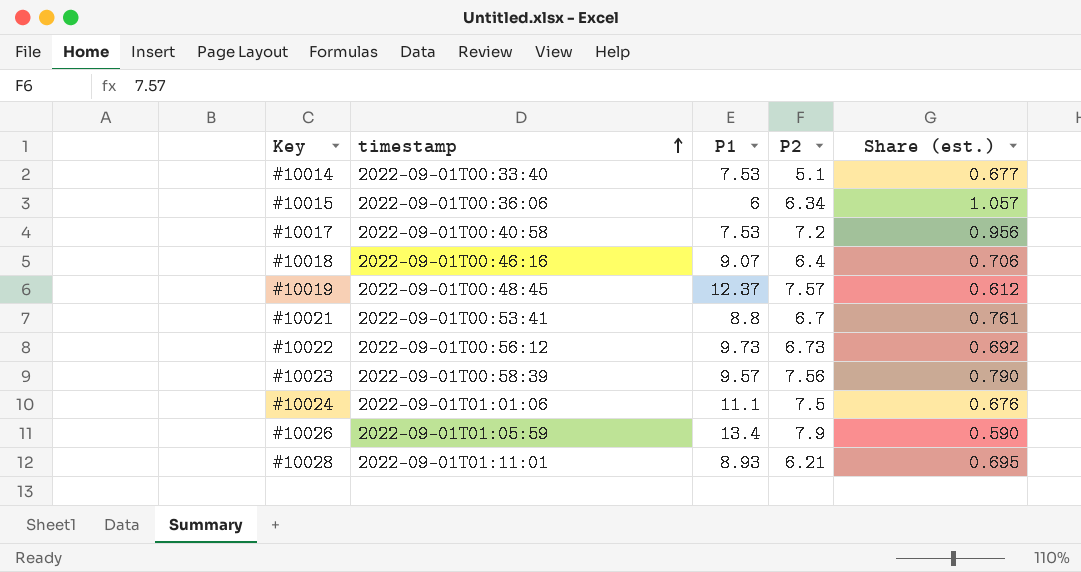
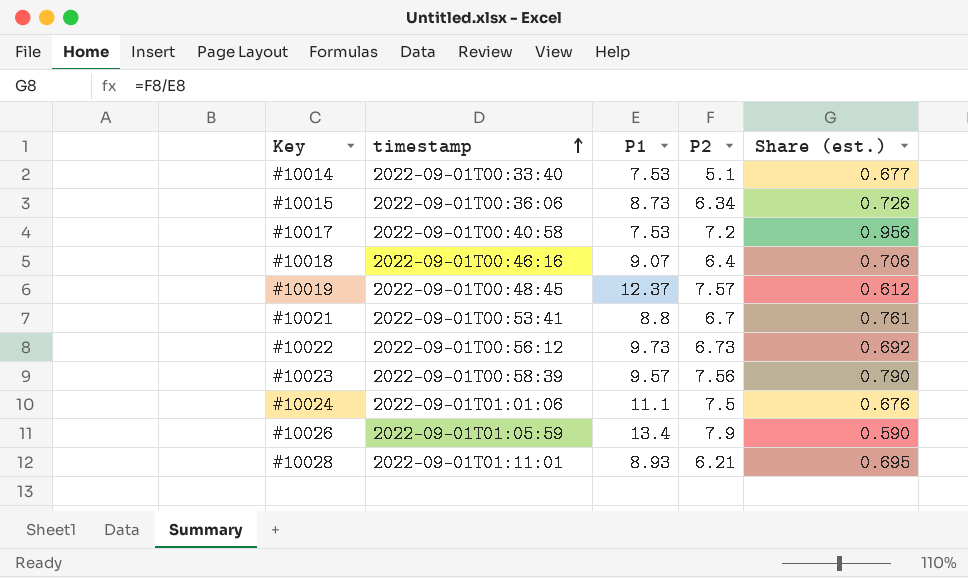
#10015 | P1: 6 -> 8.73
#10015 | Share (est.): 1.057 -> 0.726

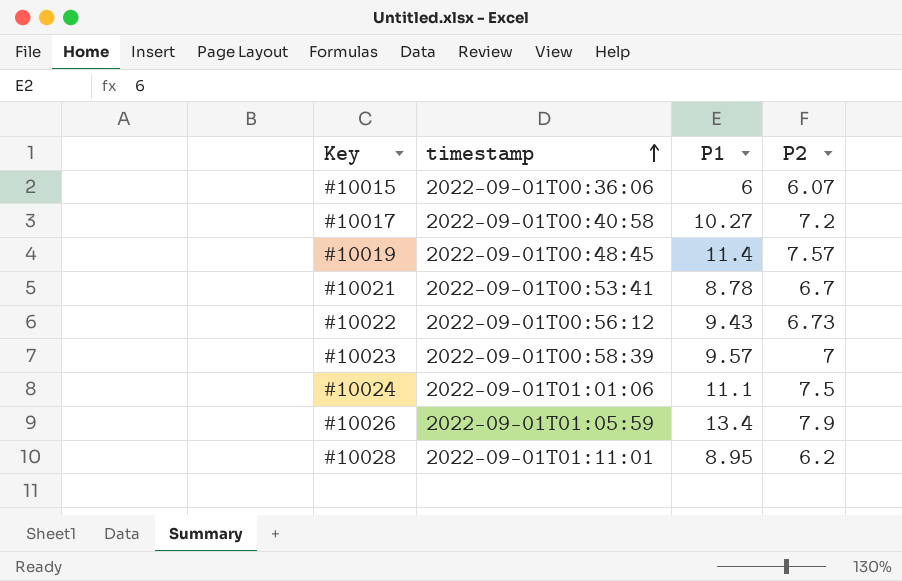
column Share (est.) | formula: [P2] / [P1] -> none
row #10014: 2022-09-01T00:33:40 | 7.53 | 5.1 | 0.677 -> none
row #10018: 2022-09-01T00:46:16 | 9.07 | 6.4 | 0.706 -> none
#10015 | P1: 8.73 -> 6
#10015 | P2: 6.34 -> 6.07
#10017 | P1: 7.53 -> 10.27
#10019 | P1: 12.37 -> 11.4
#10021 | P1: 8.8 -> 8.78
#10022 | P1: 9.73 -> 9.43
#10023 | P2: 7.56 -> 7
#10028 | P1: 8.93 -> 8.95
#10028 | P2: 6.21 -> 6.2

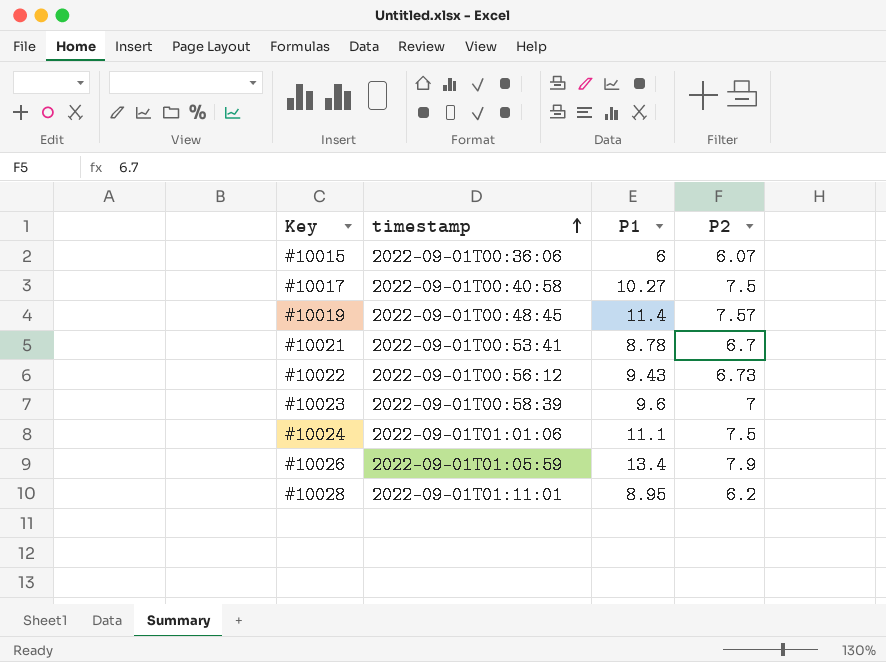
#10017 | P2: 7.2 -> 7.5
#10023 | P1: 9.57 -> 9.6

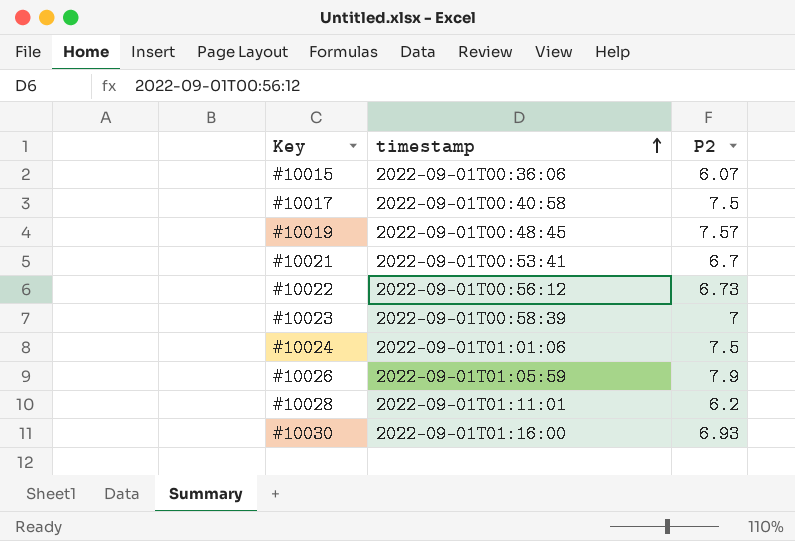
column P1 | position: 3 -> none
row #10030: none -> 2022-09-01T01:16:00 | 6.93

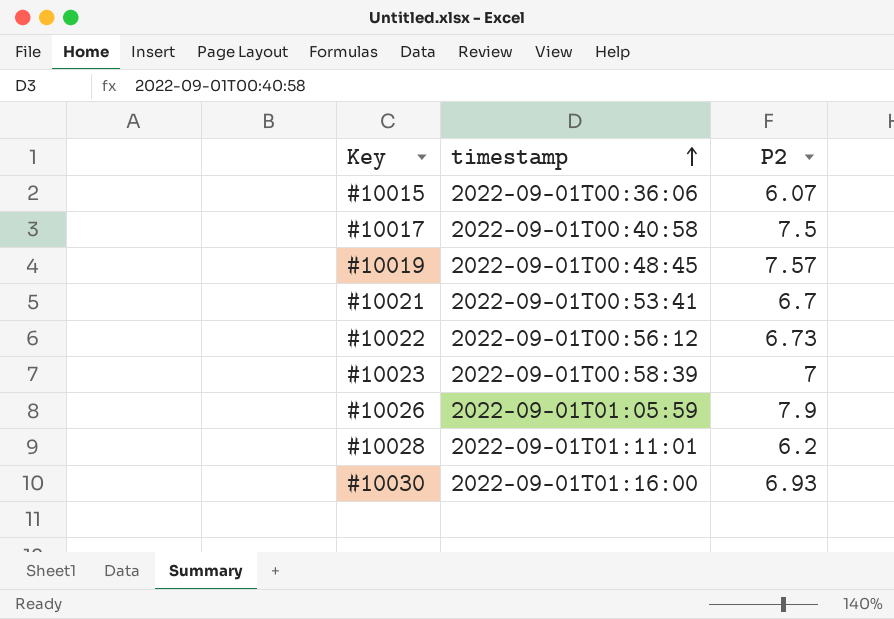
row #10024: 2022-09-01T01:01:06 | 7.5 -> none

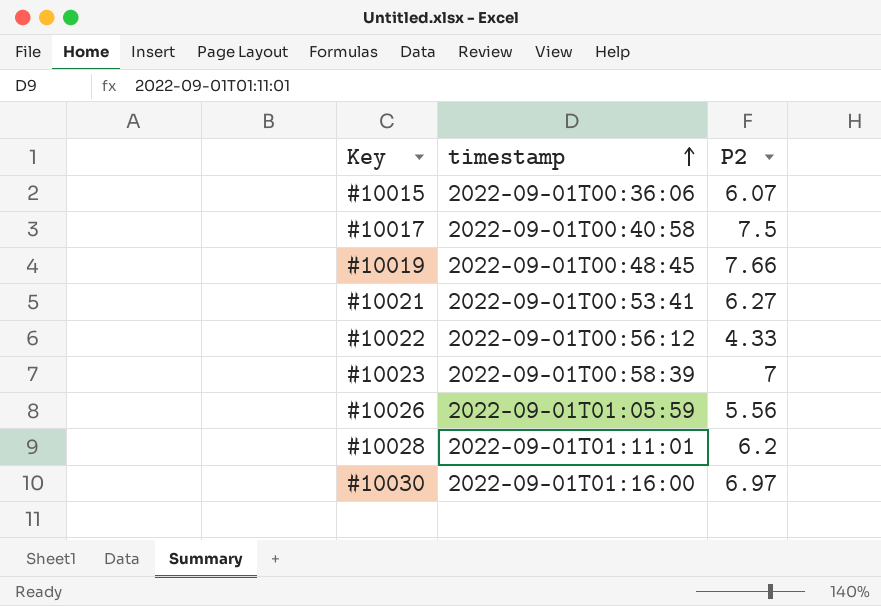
#10019 | P2: 7.57 -> 7.66
#10021 | P2: 6.7 -> 6.27
#10022 | P2: 6.73 -> 4.33
#10026 | P2: 7.9 -> 5.56
#10030 | P2: 6.93 -> 6.97

